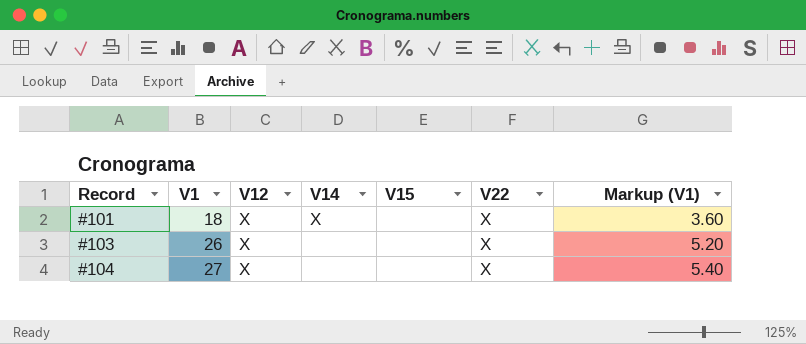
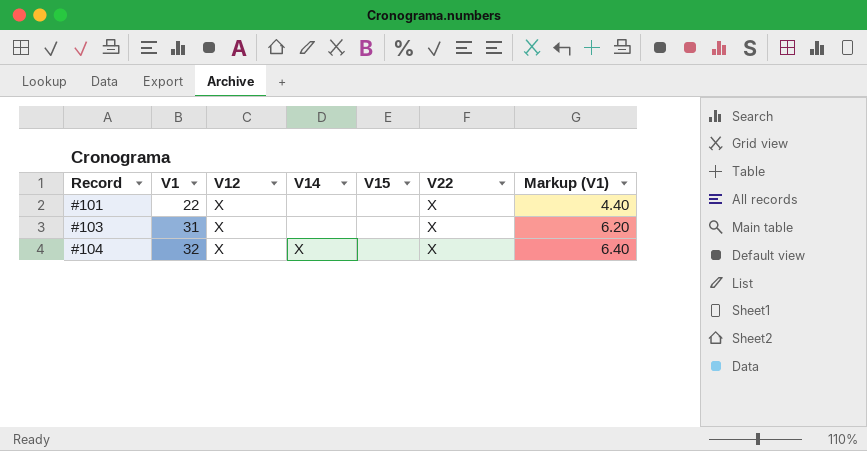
#101 | V1: 18 -> 22
#101 | V14: X -> none
#101 | Markup (V1): 3.60 -> 4.40
#103 | V1: 26 -> 31
#103 | Markup (V1): 5.20 -> 6.20
#104 | V1: 27 -> 32
#104 | V14: none -> X
#104 | Markup (V1): 5.40 -> 6.40

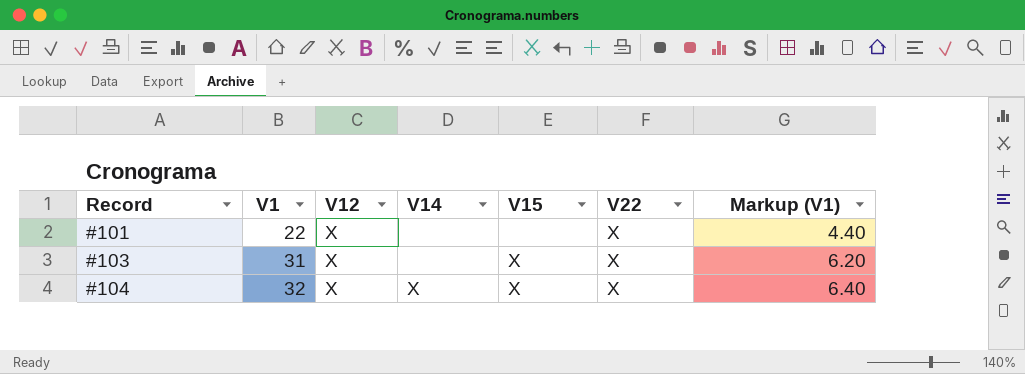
#103 | V15: none -> X
#104 | V15: none -> X

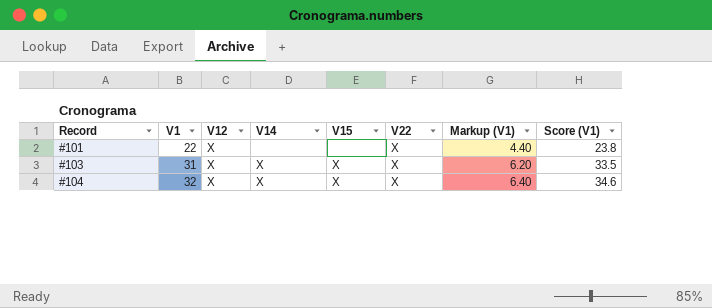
column Score (V1) | formula: none -> [V1] * 1.08
#103 | V14: none -> X

